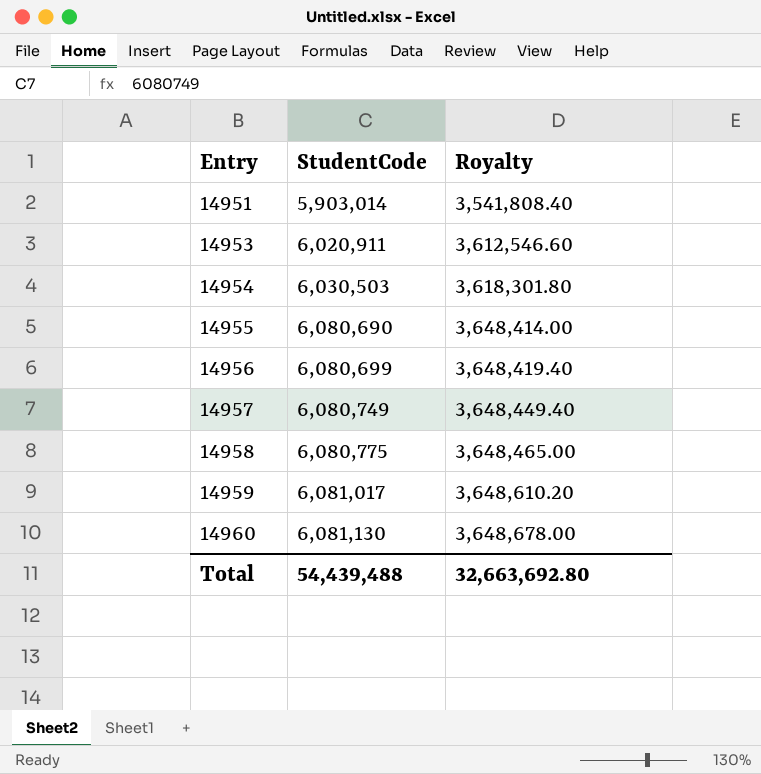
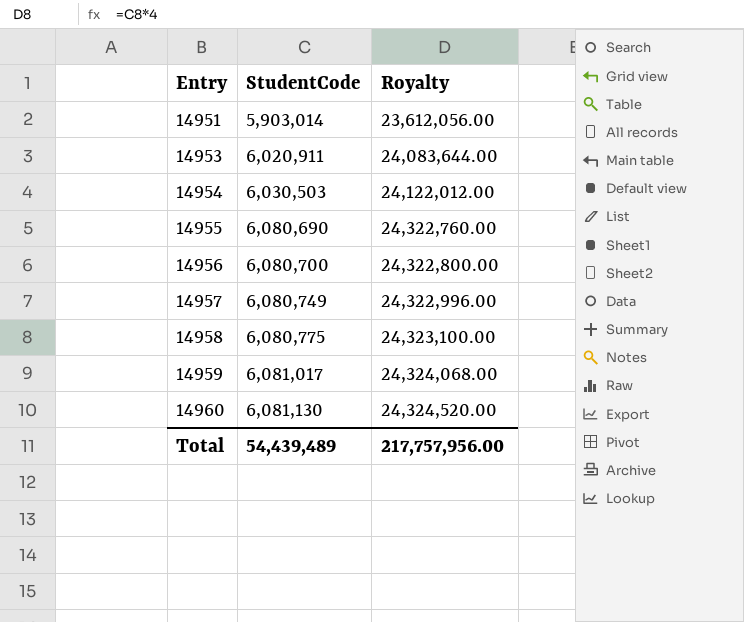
column Royalty | formula: [StudentCode] * 0.6 -> [StudentCode] * 4
14956 | StudentCode: 6,080,699 -> 6,080,700
Total | StudentCode: 54,439,488 -> 54,439,489
Total | Royalty: 32,663,692.80 -> 217,757,956.00

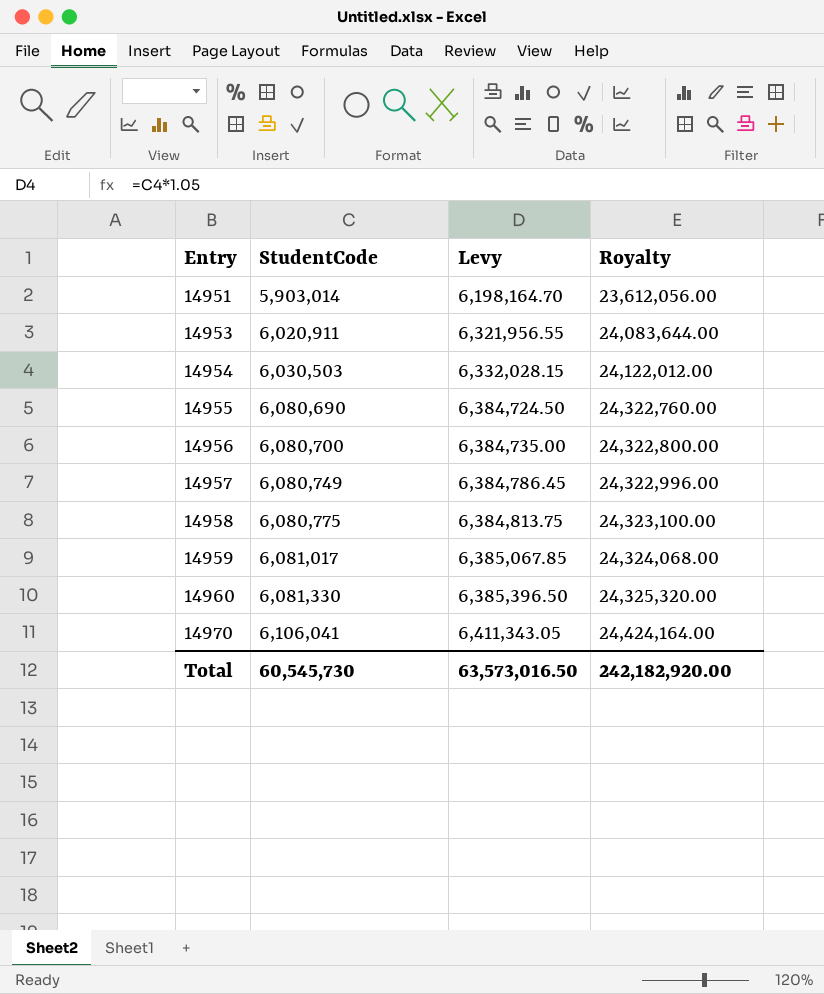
column Levy | formula: none -> [StudentCode] * 1.05
14960 | StudentCode: 6,081,130 -> 6,081,330
14960 | Royalty: 24,324,520.00 -> 24,325,320.00
row 14970: none -> 6,106,041 | 6,411,343.05 | 24,424,164.00
Total | StudentCode: 54,439,489 -> 60,545,730
Total | Royalty: 217,757,956.00 -> 242,182,920.00

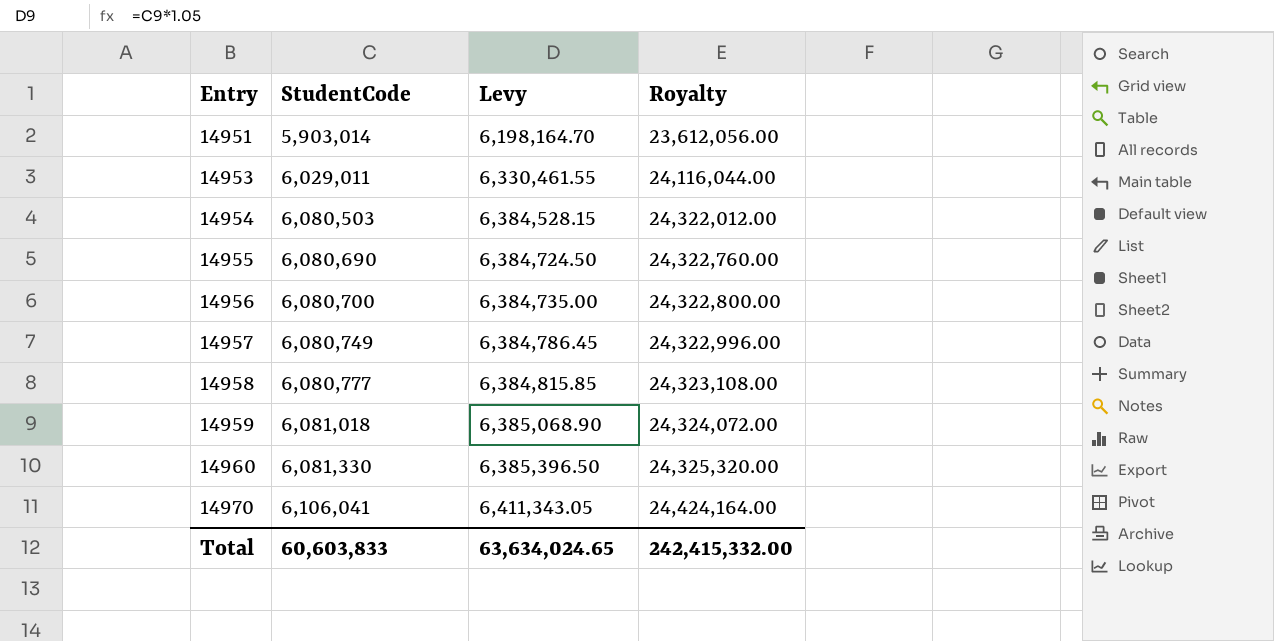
14953 | StudentCode: 6,020,911 -> 6,029,011
14953 | Levy: 6,321,956.55 -> 6,330,461.55
14953 | Royalty: 24,083,644.00 -> 24,116,044.00
14954 | StudentCode: 6,030,503 -> 6,080,503
14954 | Levy: 6,332,028.15 -> 6,384,528.15
14954 | Royalty: 24,122,012.00 -> 24,322,012.00
14958 | StudentCode: 6,080,775 -> 6,080,777
14958 | Levy: 6,384,813.75 -> 6,384,815.85
14958 | Royalty: 24,323,100.00 -> 24,323,108.00
14959 | StudentCode: 6,081,017 -> 6,081,018
14959 | Levy: 6,385,067.85 -> 6,385,068.90
14959 | Royalty: 24,324,068.00 -> 24,324,072.00
Total | StudentCode: 60,545,730 -> 60,603,833
Total | Levy: 63,573,016.50 -> 63,634,024.65
Total | Royalty: 242,182,920.00 -> 242,415,332.00

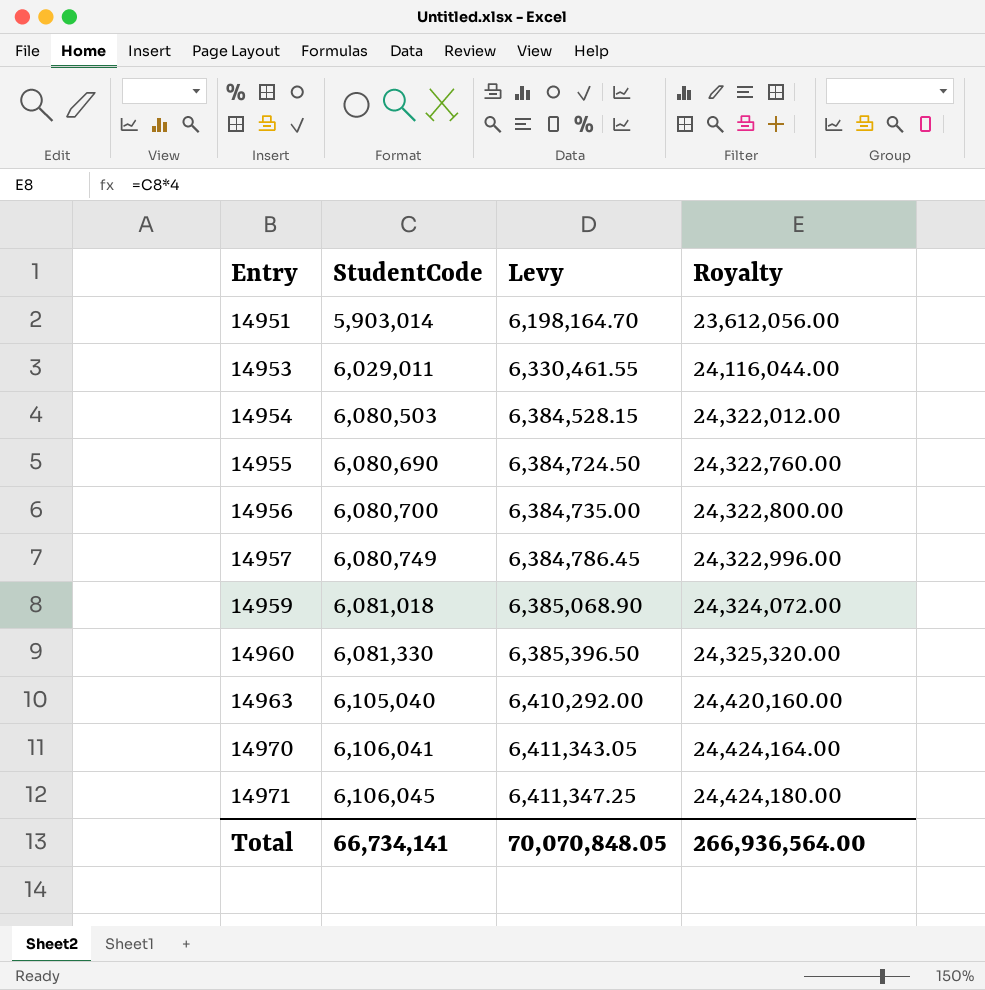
row 14958: 6,080,777 | 6,384,815.85 | 24,323,108.00 -> none
row 14963: none -> 6,105,040 | 6,410,292.00 | 24,420,160.00
row 14971: none -> 6,106,045 | 6,411,347.25 | 24,424,180.00
Total | StudentCode: 60,603,833 -> 66,734,141
Total | Levy: 63,634,024.65 -> 70,070,848.05
Total | Royalty: 242,415,332.00 -> 266,936,564.00

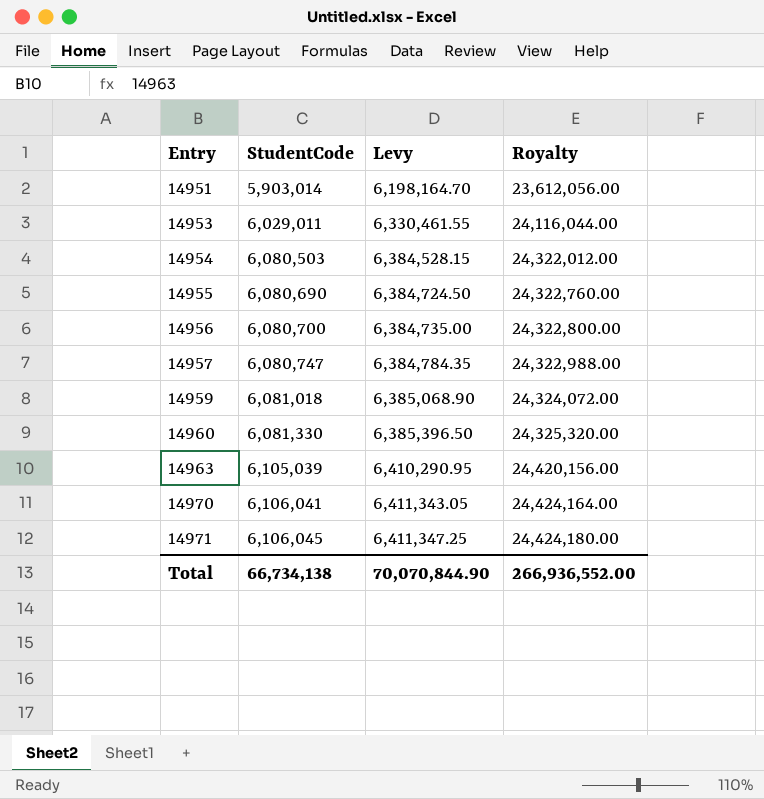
14957 | StudentCode: 6,080,749 -> 6,080,747
14957 | Levy: 6,384,786.45 -> 6,384,784.35
14957 | Royalty: 24,322,996.00 -> 24,322,988.00
14963 | StudentCode: 6,105,040 -> 6,105,039
14963 | Levy: 6,410,292.00 -> 6,410,290.95
14963 | Royalty: 24,420,160.00 -> 24,420,156.00
Total | StudentCode: 66,734,141 -> 66,734,138
Total | Levy: 70,070,848.05 -> 70,070,844.90
Total | Royalty: 266,936,564.00 -> 266,936,552.00

